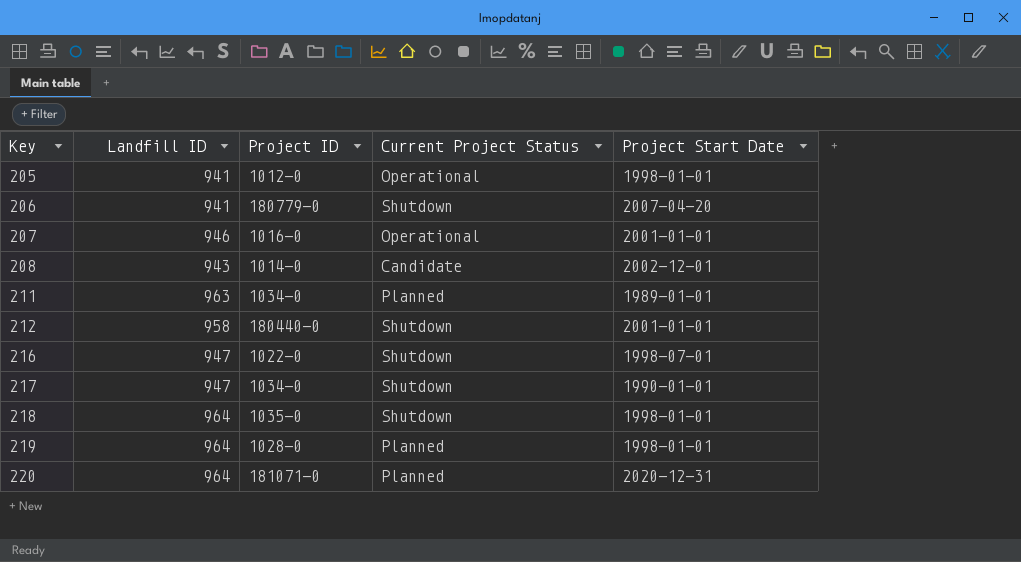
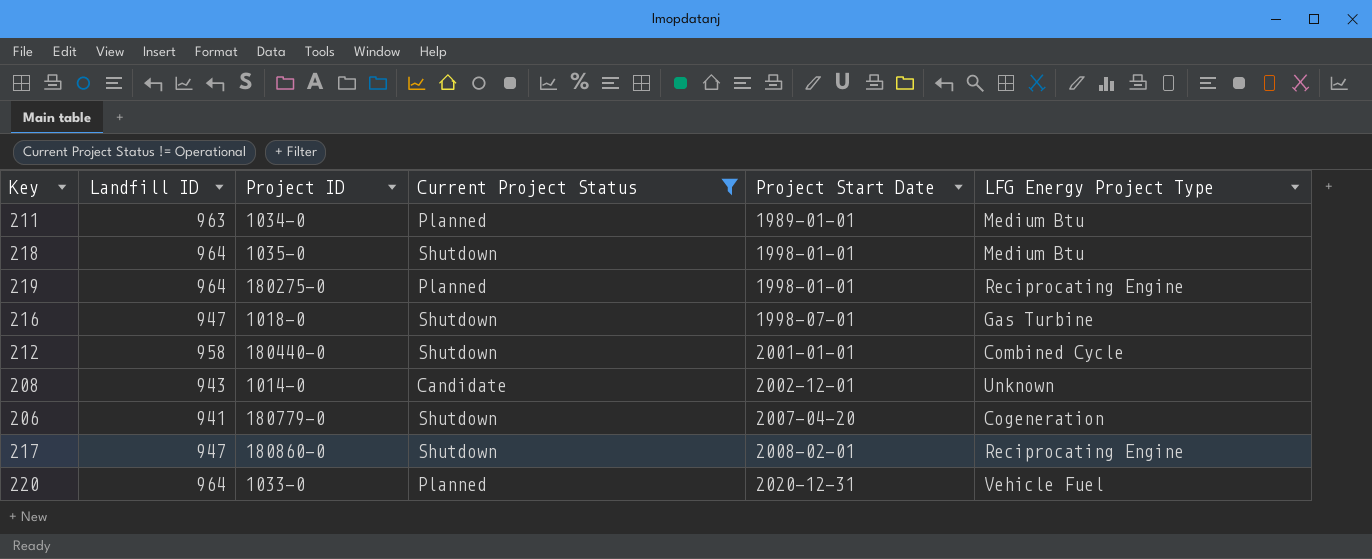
filter: none -> Current Project Status != Operational
row order: Key ascending -> Project Start Date ascending
column LFG Energy Project Type | position: none -> 6
219 | Project ID: 1028-0 -> 180275-0
216 | Project ID: 1022-0 -> 1018-0
217 | Project ID: 1034-0 -> 180860-0
217 | Project Start Date: 1990-01-01 -> 2008-02-01
220 | Project ID: 181071-0 -> 1033-0

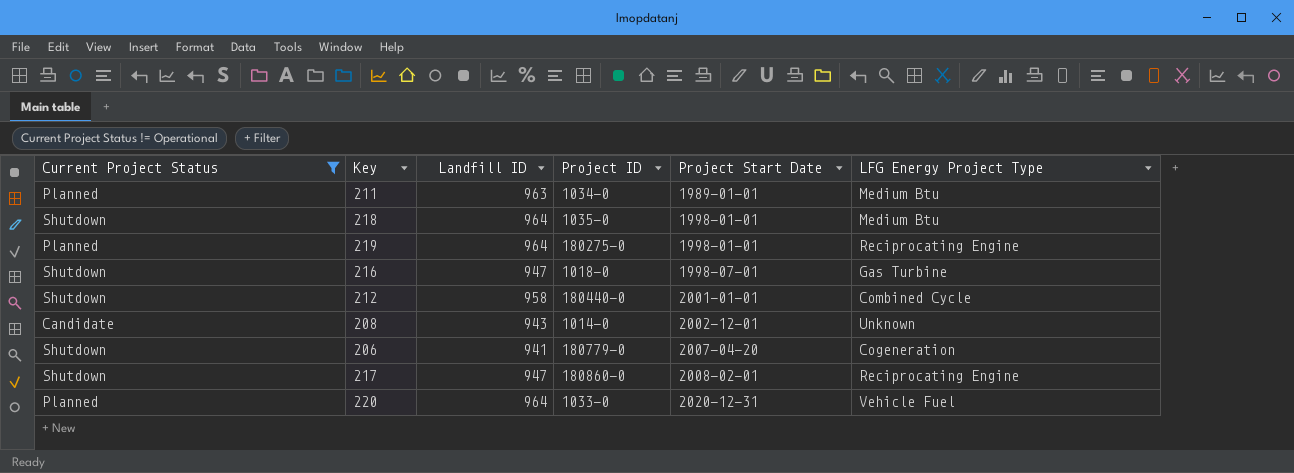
column Current Project Status | position: 4 -> 1

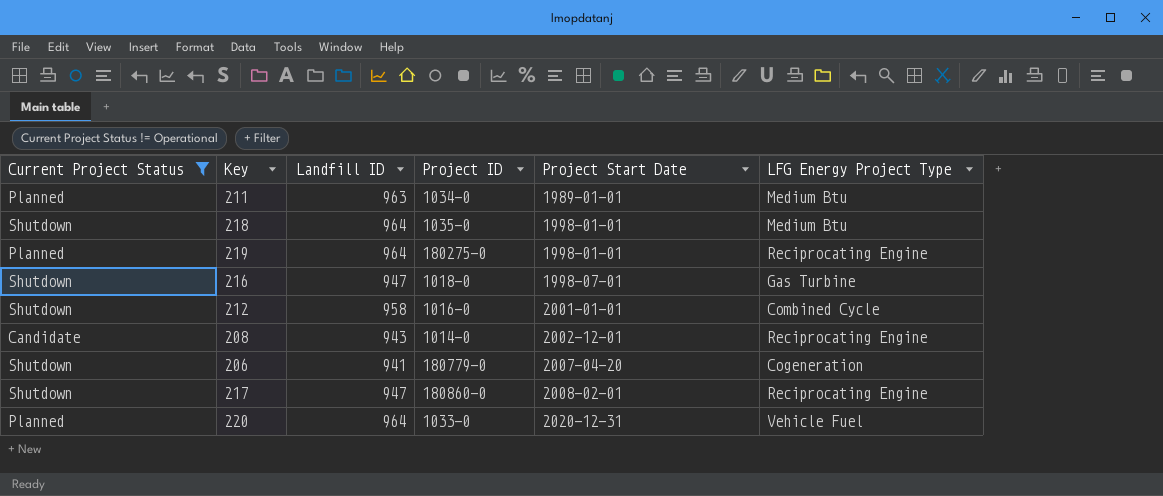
212 | Project ID: 180440-0 -> 1016-0
208 | LFG Energy Project Type: Unknown -> Reciprocating Engine

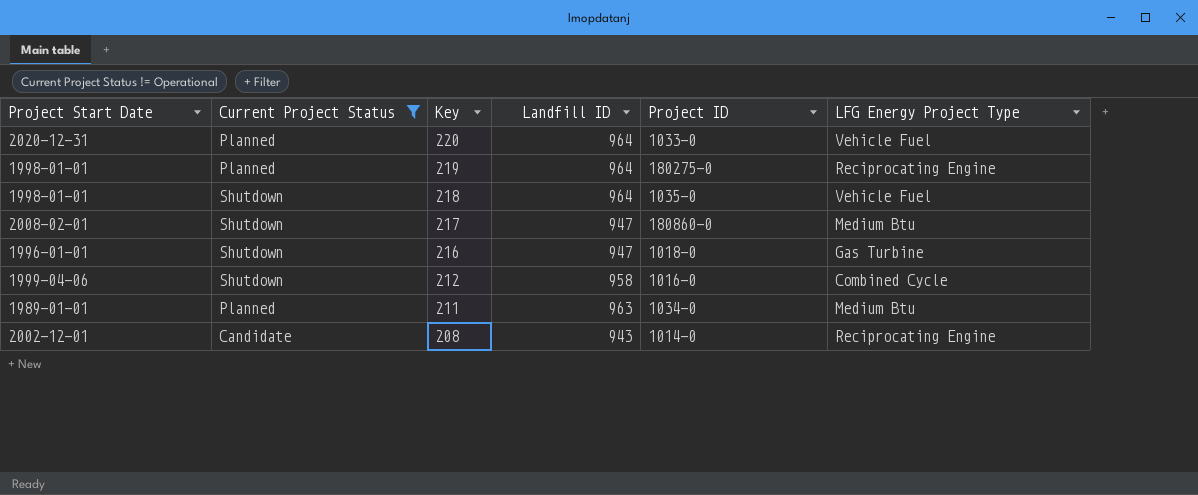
row order: Project Start Date ascending -> Key descending
column Project Start Date | position: 5 -> 1
row 206: Shutdown | 941 | 180779-0 | 2007-04-20 | Cogeneration -> none
218 | LFG Energy Project Type: Medium Btu -> Vehicle Fuel
217 | LFG Energy Project Type: Reciprocating Engine -> Medium Btu
216 | Project Start Date: 1998-07-01 -> 1996-01-01
212 | Project Start Date: 2001-01-01 -> 1999-04-06

